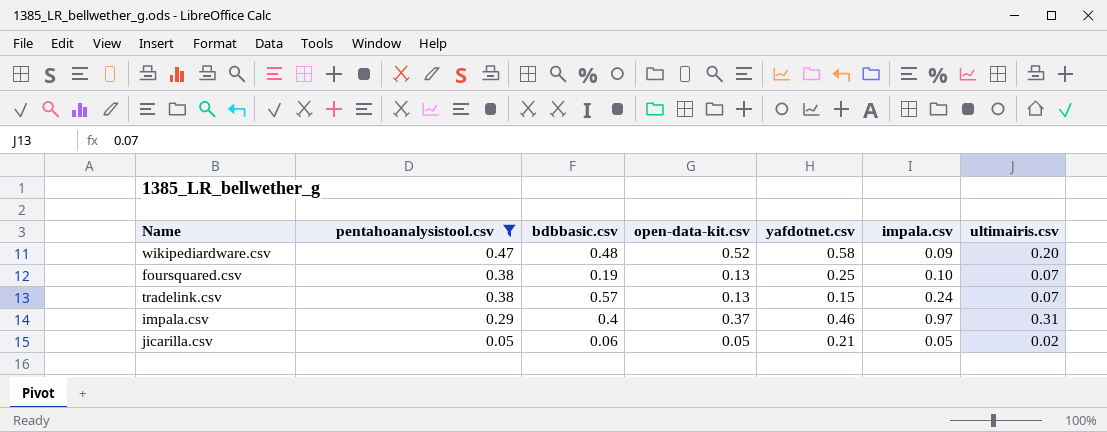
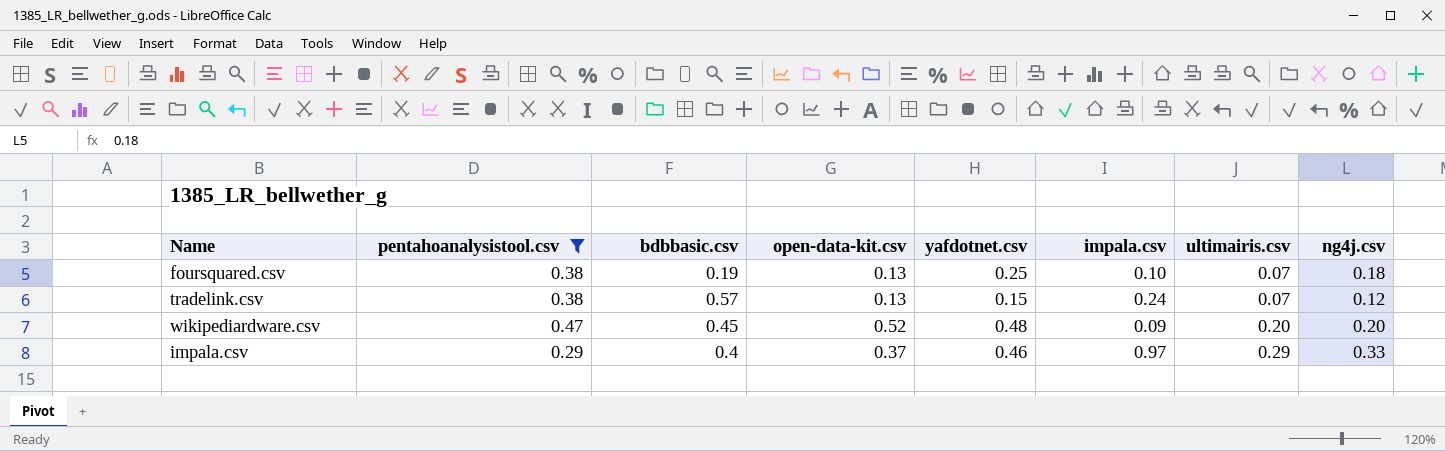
row order: pentahoanalysistool.csv descending -> ultimairis.csv ascending
column ng4j.csv | position: none -> 8
row jicarilla.csv: 0.05 | 0.06 | 0.05 | 0.21 | 0.05 | 0.02 -> none
wikipediardware.csv | bdbbasic.csv: 0.48 -> 0.45
wikipediardware.csv | yafdotnet.csv: 0.58 -> 0.48
impala.csv | ultimairis.csv: 0.31 -> 0.29

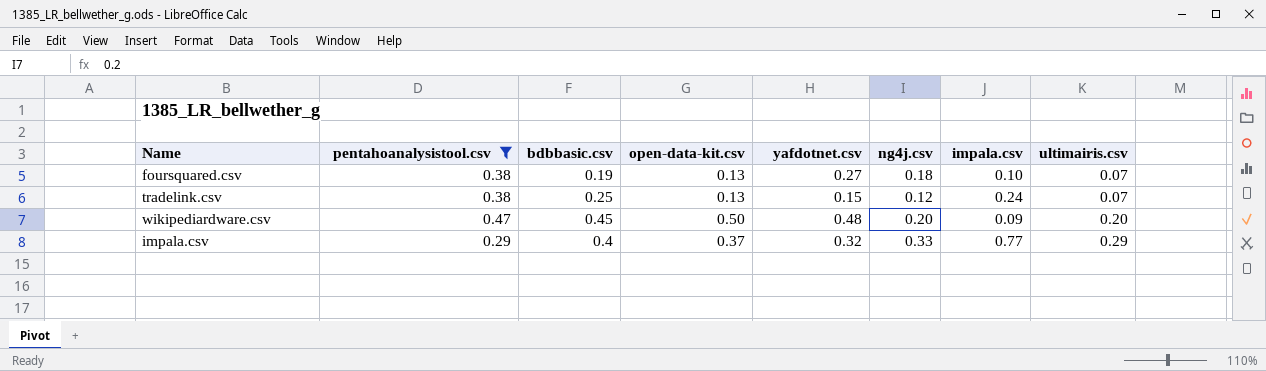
column ng4j.csv | position: 8 -> 6
foursquared.csv | yafdotnet.csv: 0.25 -> 0.27
tradelink.csv | bdbbasic.csv: 0.57 -> 0.25
wikipediardware.csv | open-data-kit.csv: 0.52 -> 0.50
impala.csv | yafdotnet.csv: 0.46 -> 0.32
impala.csv | impala.csv: 0.97 -> 0.77

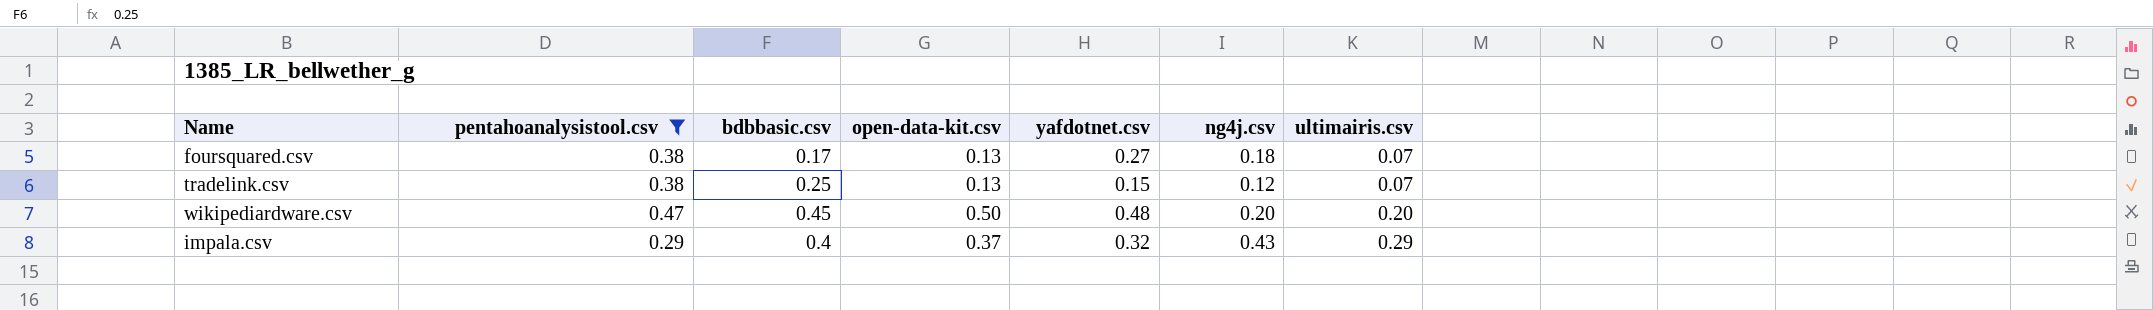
column impala.csv | position: 7 -> none
foursquared.csv | bdbbasic.csv: 0.19 -> 0.17
impala.csv | ng4j.csv: 0.33 -> 0.43

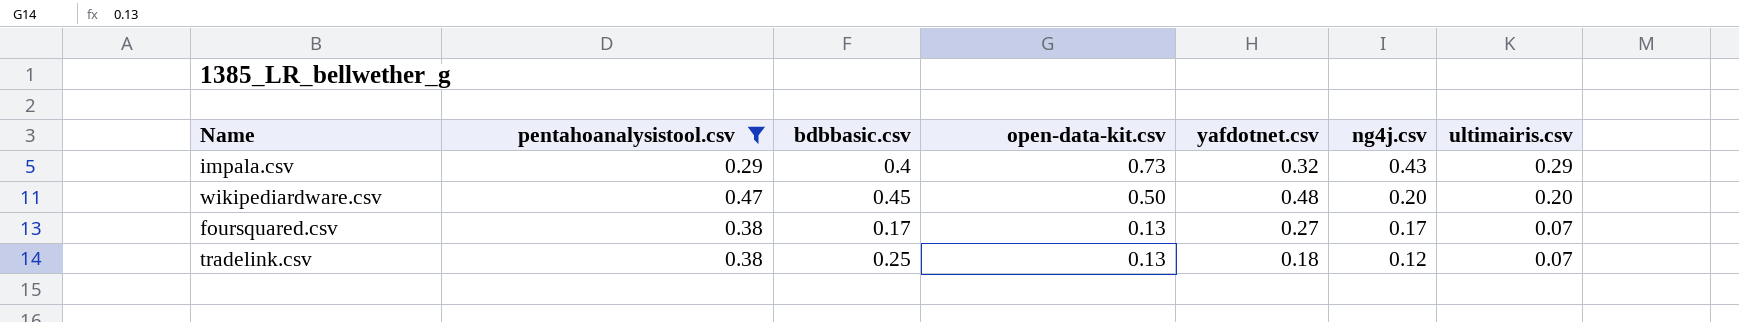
row order: ultimairis.csv ascending -> open-data-kit.csv descending
impala.csv | open-data-kit.csv: 0.37 -> 0.73
foursquared.csv | ng4j.csv: 0.18 -> 0.17
tradelink.csv | yafdotnet.csv: 0.15 -> 0.18

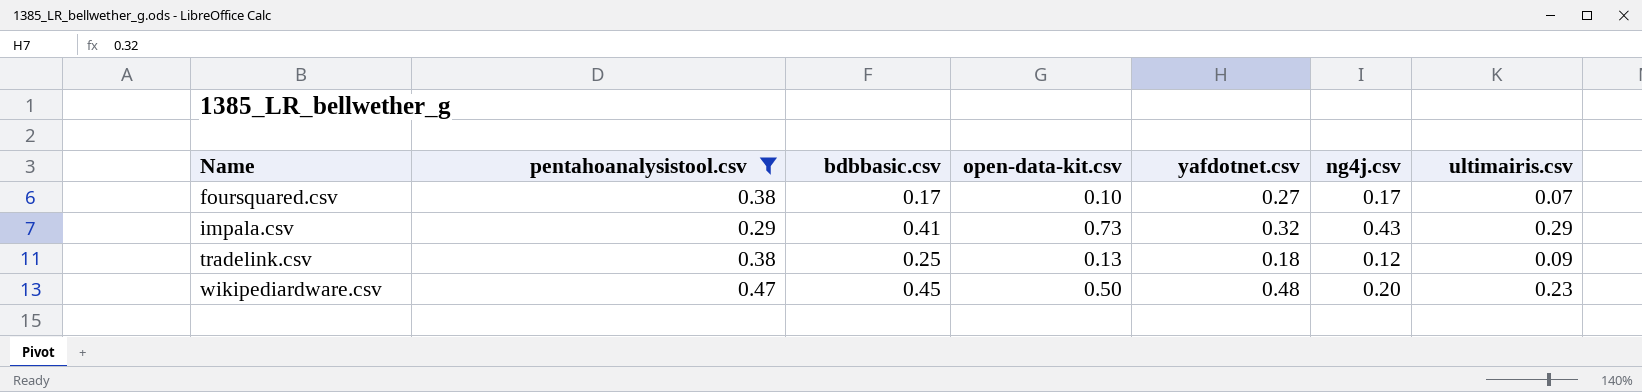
row order: open-data-kit.csv descending -> Name ascending
foursquared.csv | open-data-kit.csv: 0.13 -> 0.10
impala.csv | bdbbasic.csv: 0.4 -> 0.41
tradelink.csv | ultimairis.csv: 0.07 -> 0.09
wikipediardware.csv | ultimairis.csv: 0.20 -> 0.23

